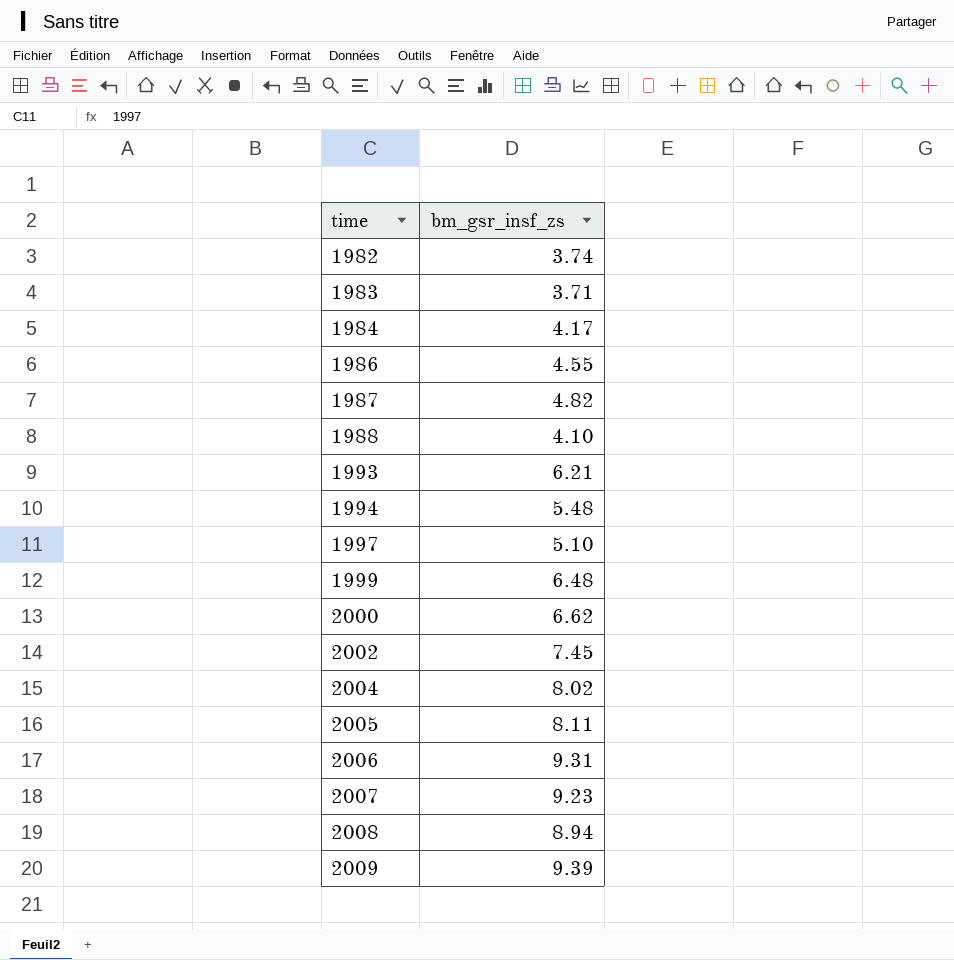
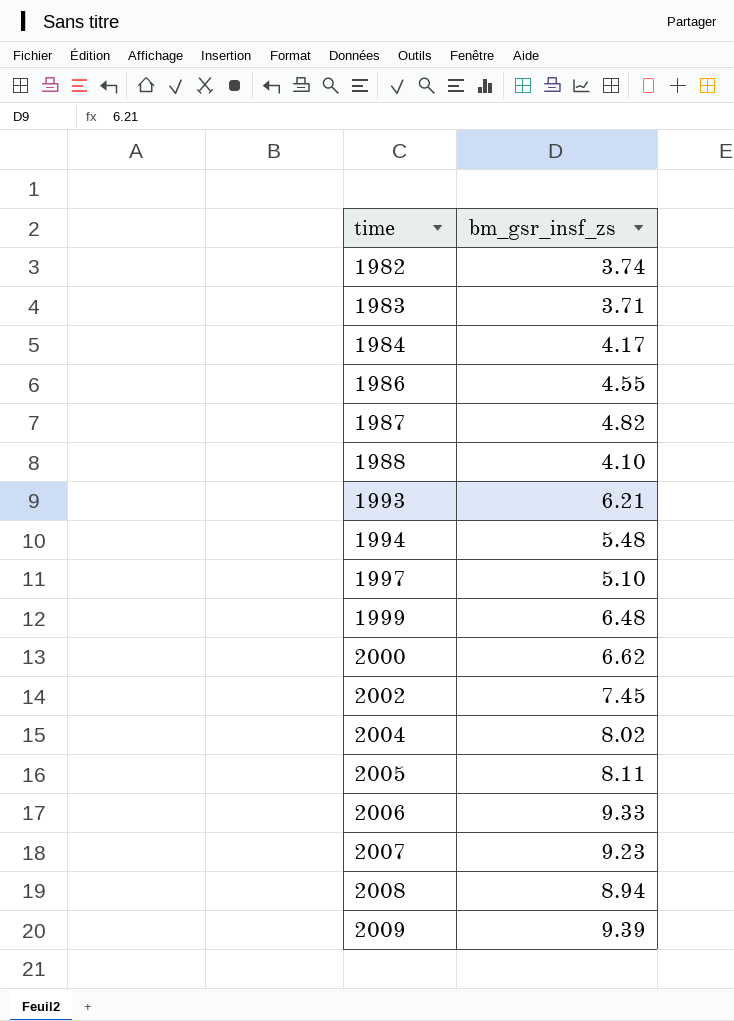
2006 | bm_gsr_insf_zs: 9.31 -> 9.33

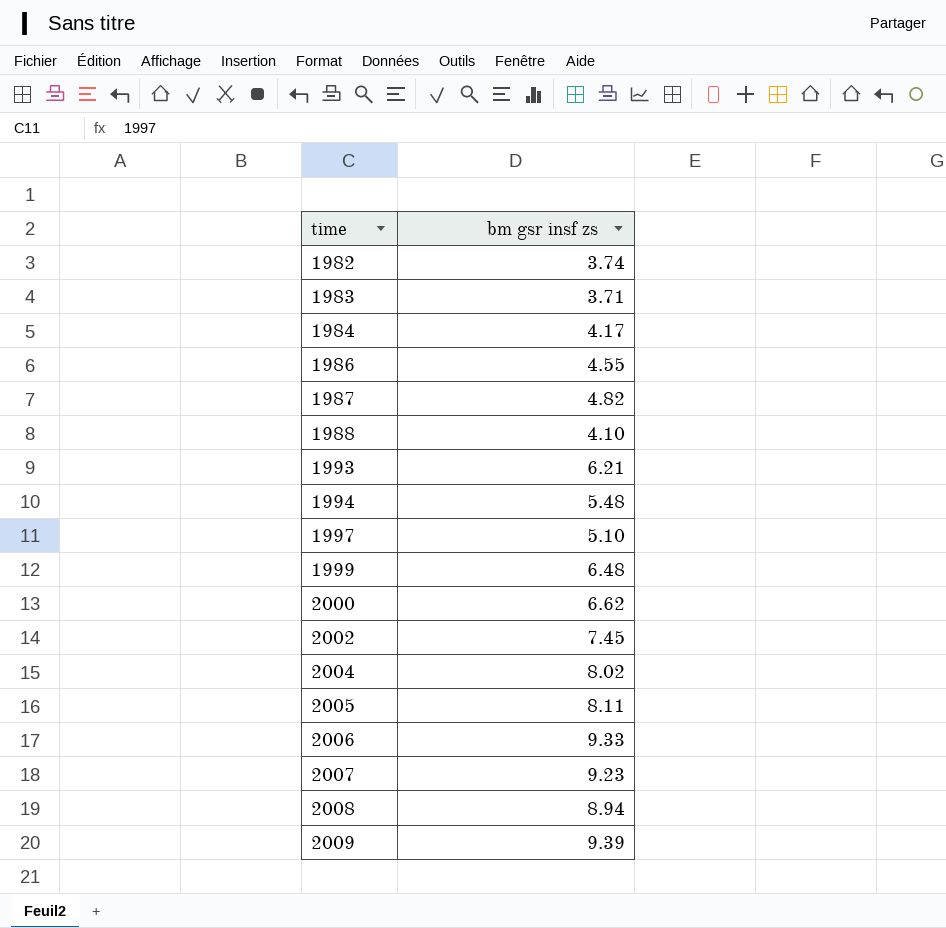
column name: bm_gsr_insf_zs -> bm gsr insf zs

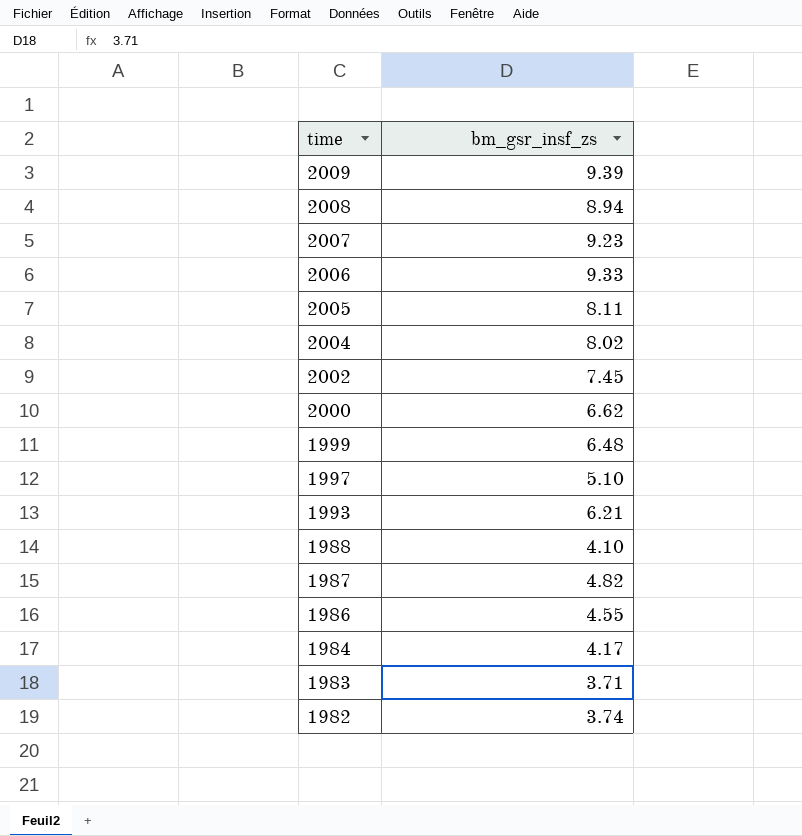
row order: time ascending -> time descending
column name: bm gsr insf zs -> bm_gsr_insf_zs
row 1994: 5.48 -> none

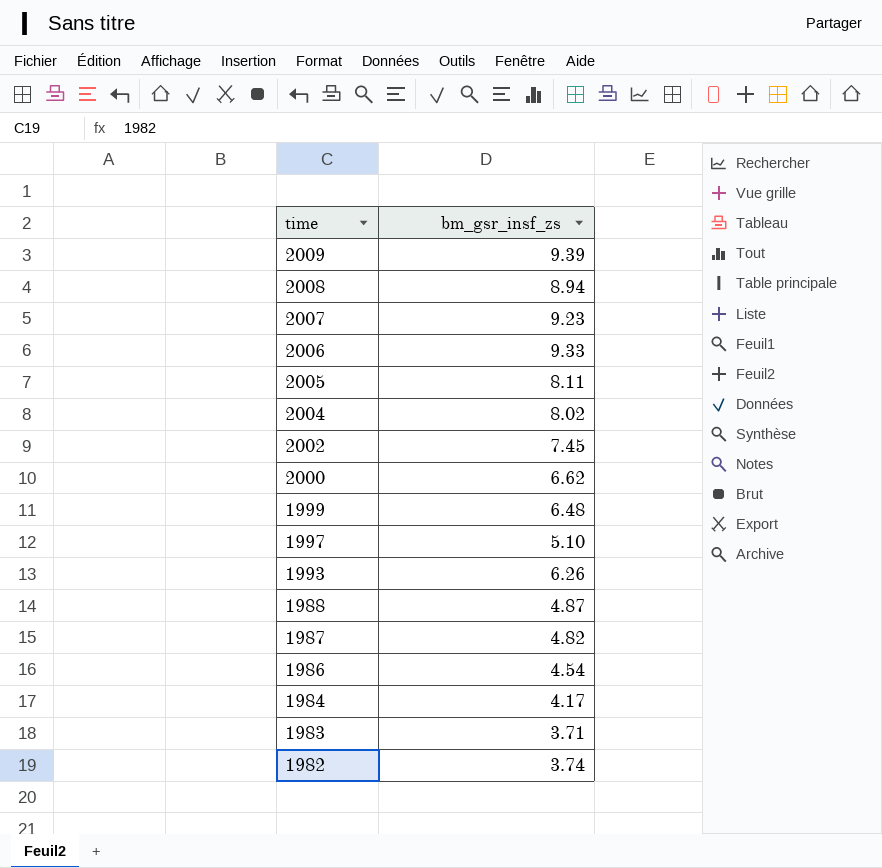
1993 | bm_gsr_insf_zs: 6.21 -> 6.26
1988 | bm_gsr_insf_zs: 4.10 -> 4.87
1986 | bm_gsr_insf_zs: 4.55 -> 4.54

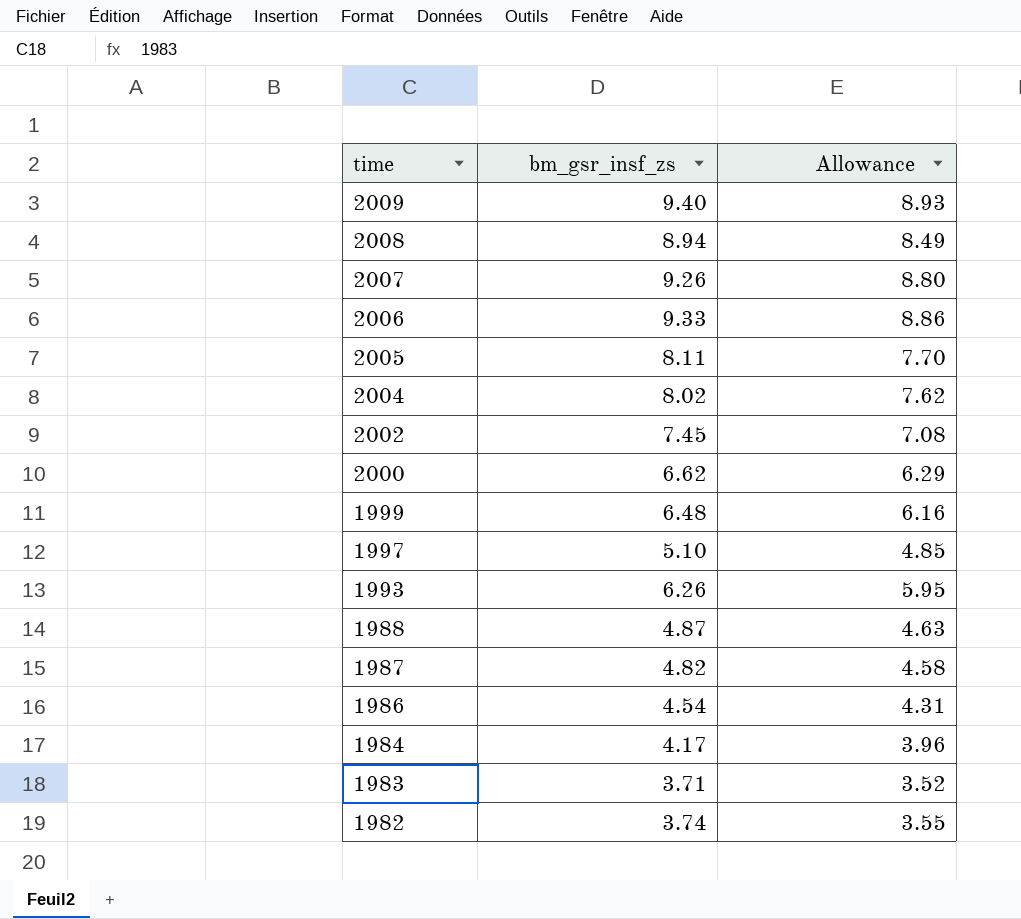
column Allowance | formula: none -> [bm_gsr_insf_zs] * 0.95
2009 | bm_gsr_insf_zs: 9.39 -> 9.40
2007 | bm_gsr_insf_zs: 9.23 -> 9.26

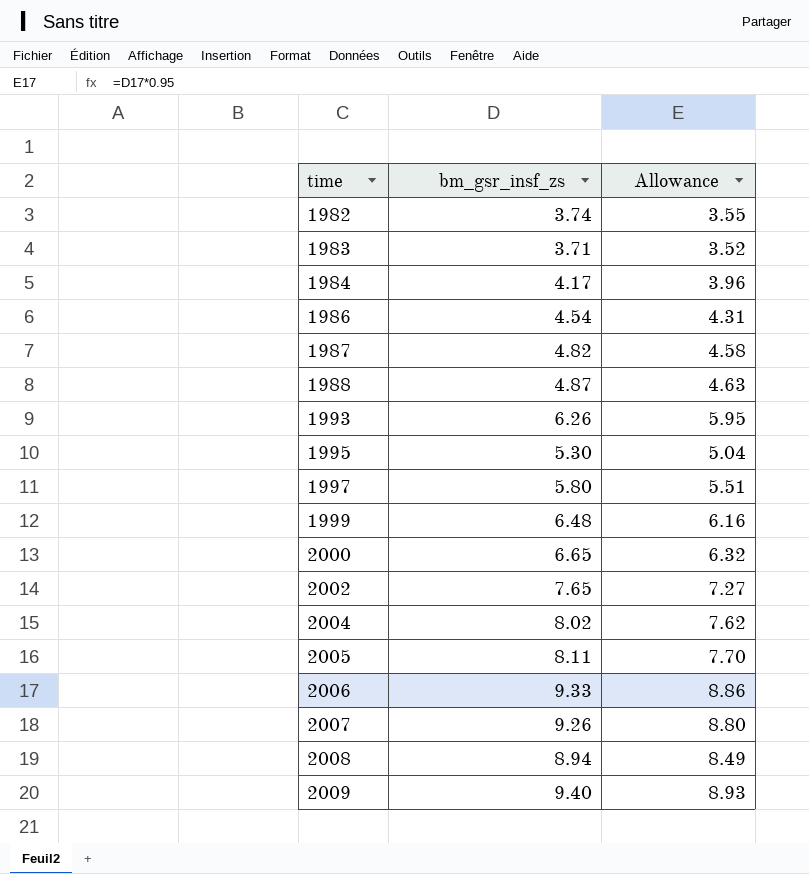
row order: time descending -> time ascending
row 1995: none -> 5.30 | 5.04
1997 | bm_gsr_insf_zs: 5.10 -> 5.80
1997 | Allowance: 4.85 -> 5.51
2000 | bm_gsr_insf_zs: 6.62 -> 6.65
2000 | Allowance: 6.29 -> 6.32
2002 | bm_gsr_insf_zs: 7.45 -> 7.65
2002 | Allowance: 7.08 -> 7.27

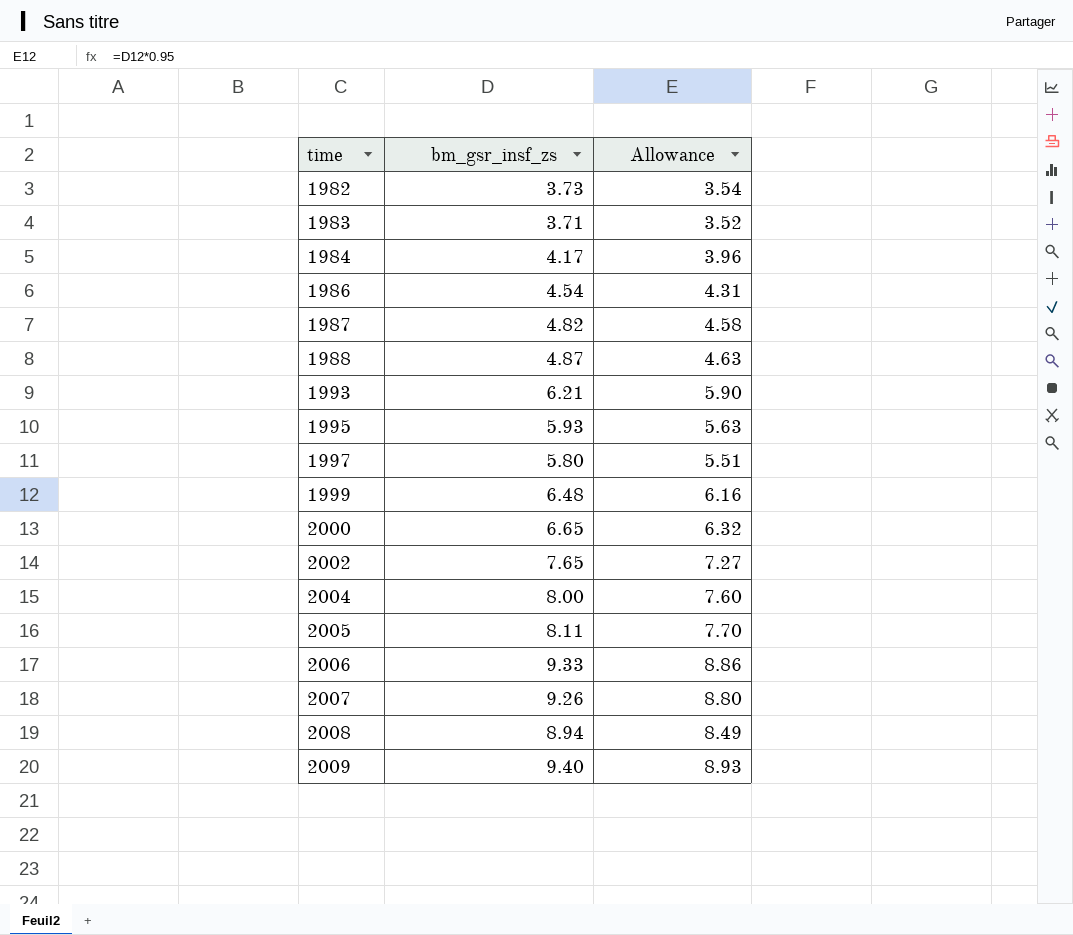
1982 | bm_gsr_insf_zs: 3.74 -> 3.73
1982 | Allowance: 3.55 -> 3.54
1993 | bm_gsr_insf_zs: 6.26 -> 6.21
1993 | Allowance: 5.95 -> 5.90
1995 | bm_gsr_insf_zs: 5.30 -> 5.93
1995 | Allowance: 5.04 -> 5.63
2004 | bm_gsr_insf_zs: 8.02 -> 8.00
2004 | Allowance: 7.62 -> 7.60

